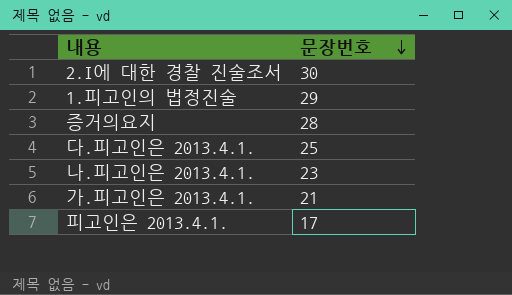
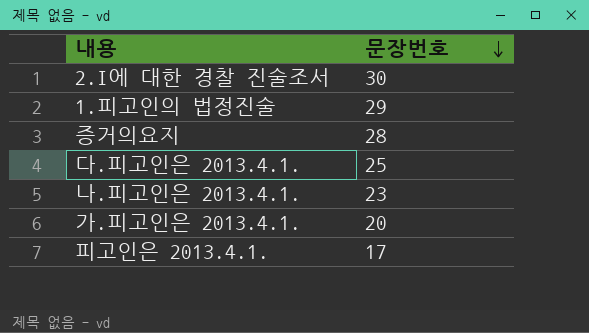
가.피고인은 2013.4.1. | 문장번호: 21 -> 20

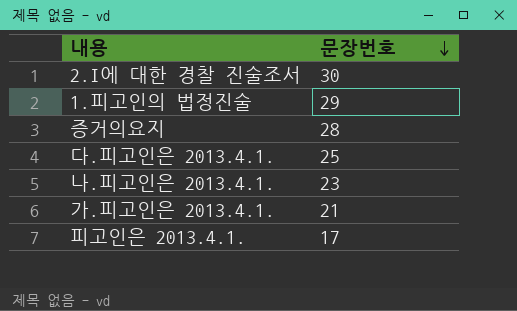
가.피고인은 2013.4.1. | 문장번호: 20 -> 21

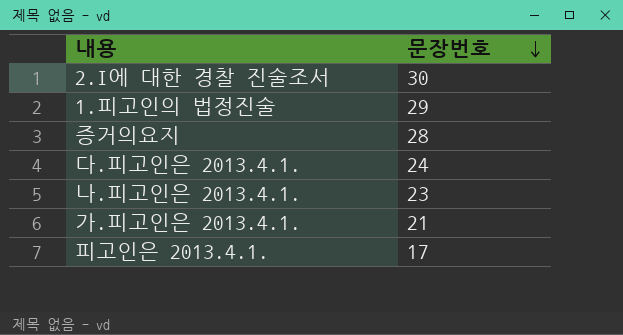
다.피고인은 2013.4.1. | 문장번호: 25 -> 24

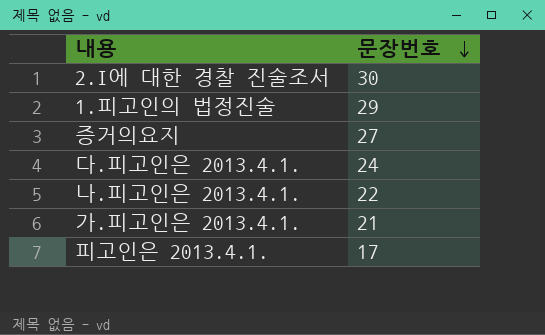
증거의요지 | 문장번호: 28 -> 27
나.피고인은 2013.4.1. | 문장번호: 23 -> 22

